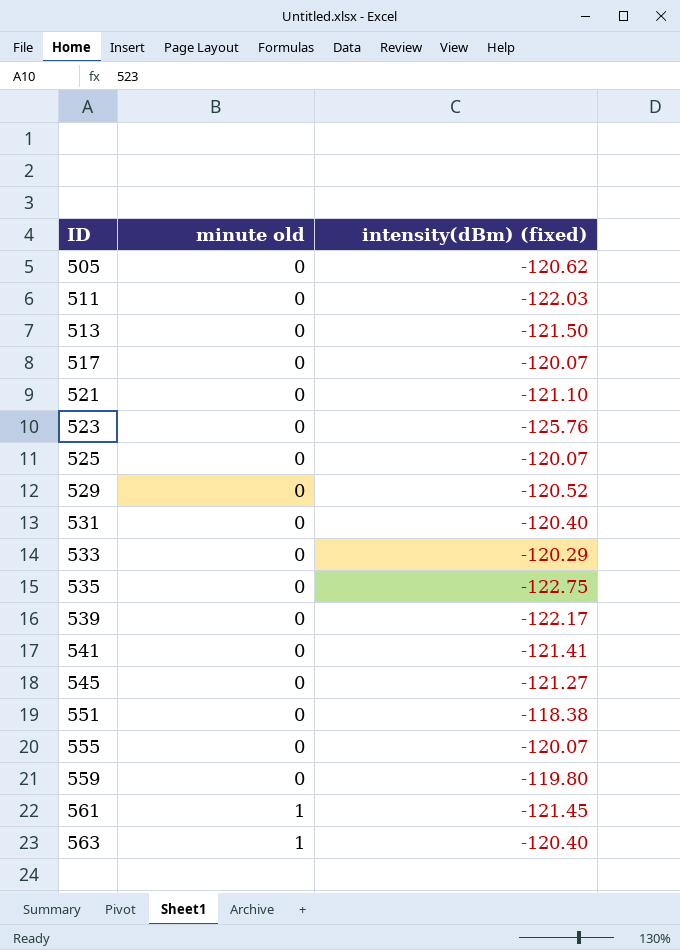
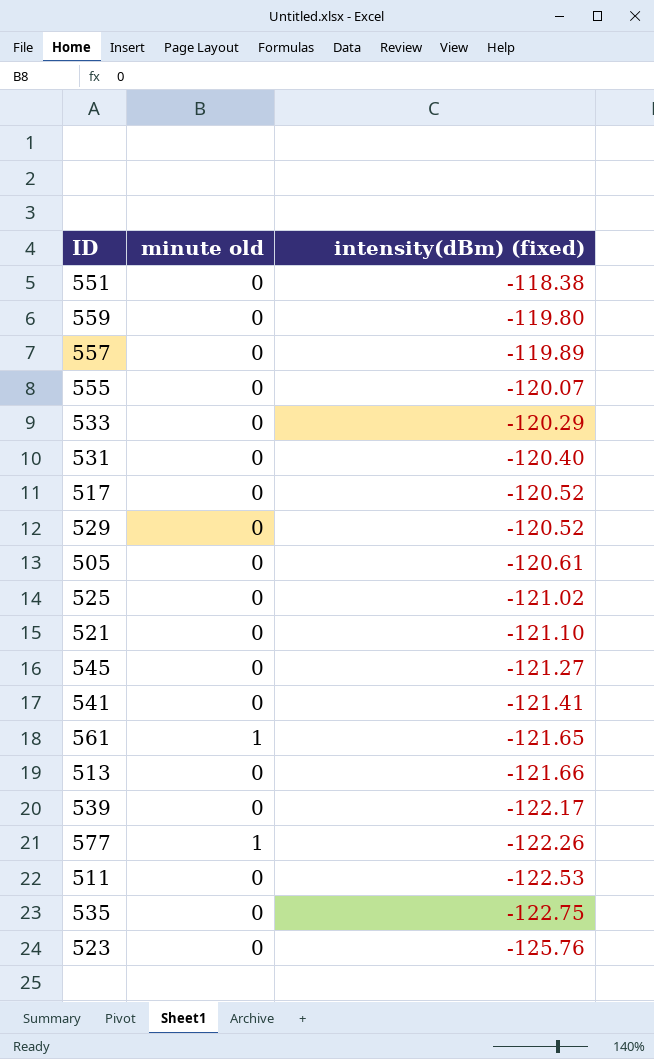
row order: ID ascending -> intensity(dBm) (fixed) descending
row 563: 1 | -120.40 -> none
row 557: none -> 0 | -119.89
517 | intensity(dBm) (fixed): -120.07 -> -120.52
505 | intensity(dBm) (fixed): -120.62 -> -120.61
525 | intensity(dBm) (fixed): -120.07 -> -121.02
561 | intensity(dBm) (fixed): -121.45 -> -121.65
513 | intensity(dBm) (fixed): -121.50 -> -121.66
row 577: none -> 1 | -122.26
511 | intensity(dBm) (fixed): -122.03 -> -122.53

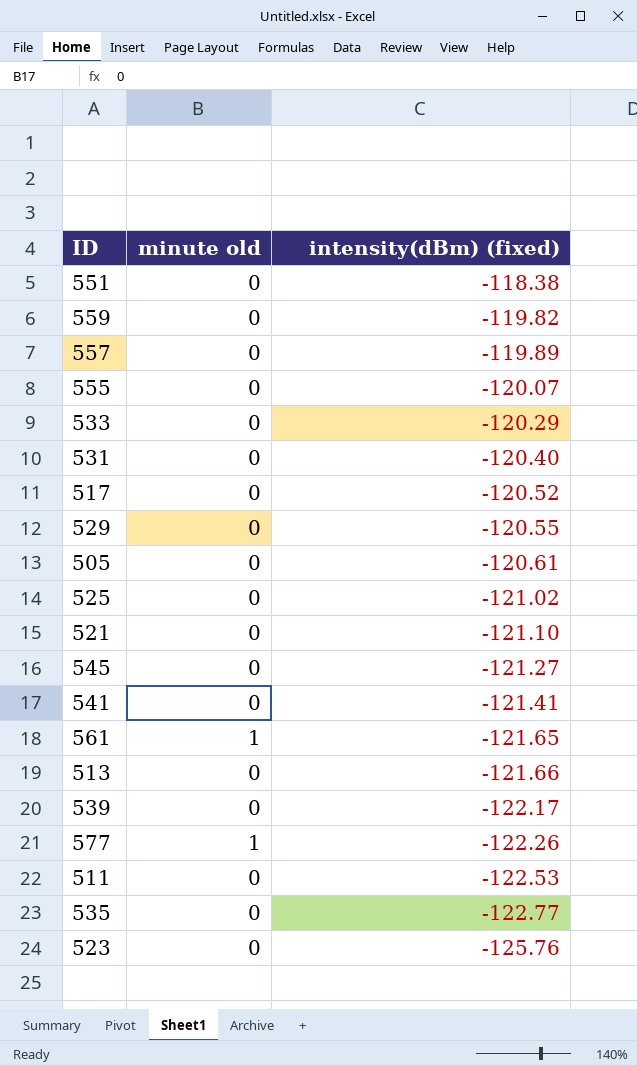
559 | intensity(dBm) (fixed): -119.80 -> -119.82
529 | intensity(dBm) (fixed): -120.52 -> -120.55
535 | intensity(dBm) (fixed): -122.75 -> -122.77

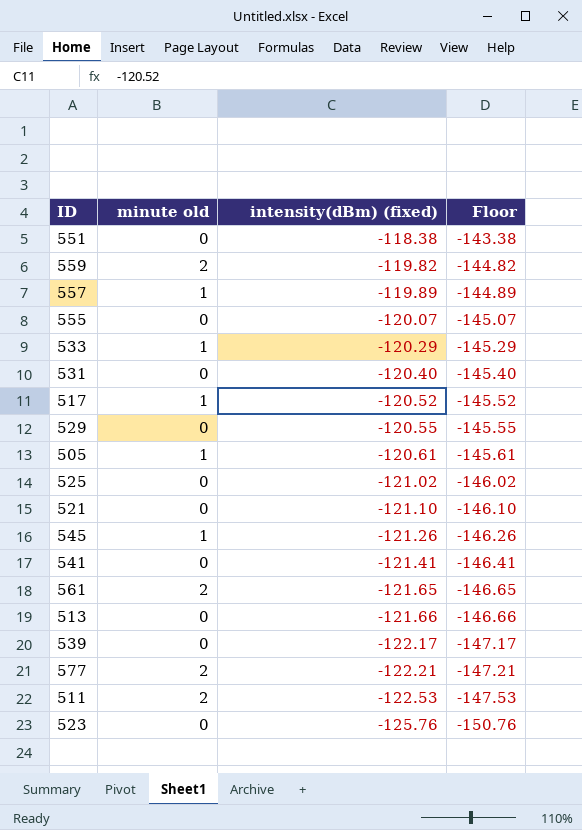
column Floor | formula: none -> [intensity(dBm) (fixed)] - 25
row 535: 0 | -122.77 -> none
559 | minute old: 0 -> 2
557 | minute old: 0 -> 1
533 | minute old: 0 -> 1
517 | minute old: 0 -> 1
505 | minute old: 0 -> 1
545 | minute old: 0 -> 1
545 | intensity(dBm) (fixed): -121.27 -> -121.26
561 | minute old: 1 -> 2
577 | minute old: 1 -> 2
577 | intensity(dBm) (fixed): -122.26 -> -122.21
511 | minute old: 0 -> 2

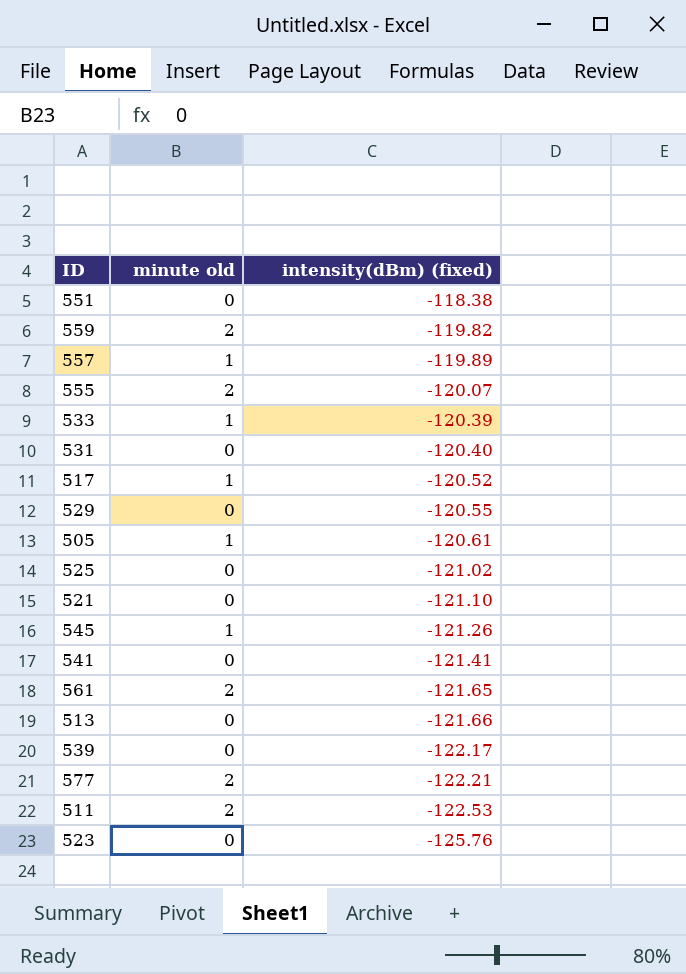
column Floor | formula: [intensity(dBm) (fixed)] - 25 -> none
555 | minute old: 0 -> 2
533 | intensity(dBm) (fixed): -120.29 -> -120.39

